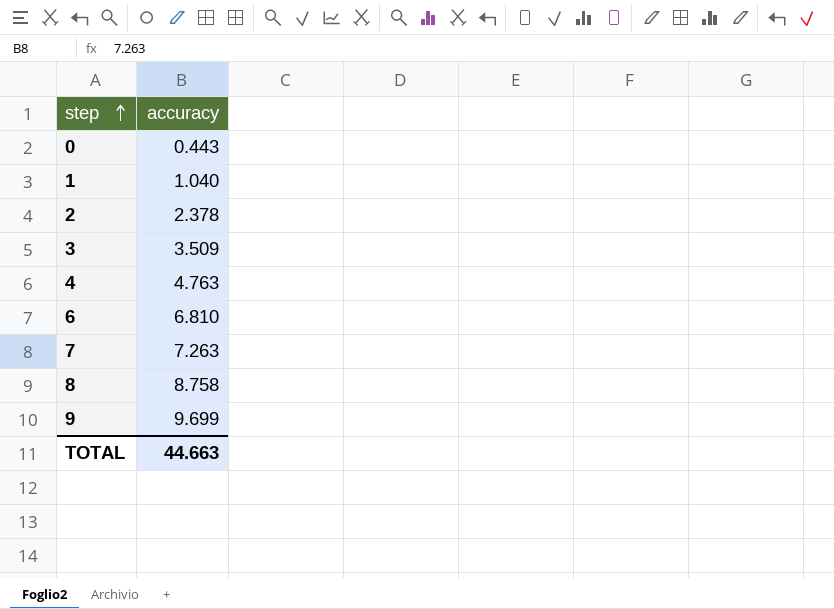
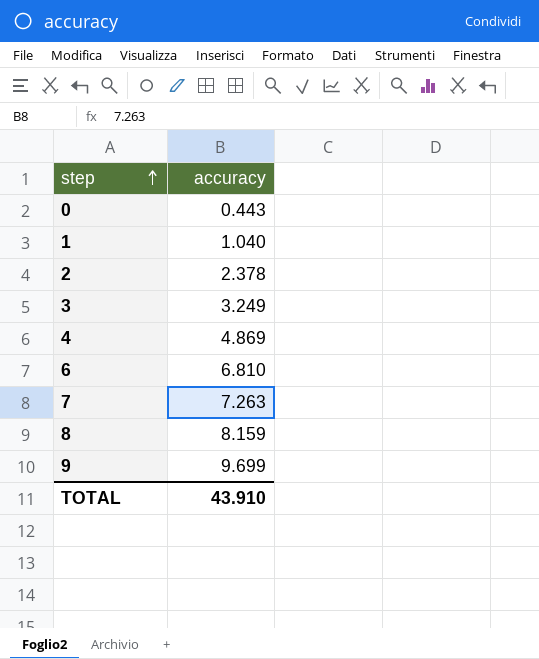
3 | accuracy: 3.509 -> 3.249
4 | accuracy: 4.763 -> 4.869
8 | accuracy: 8.758 -> 8.159
TOTAL | accuracy: 44.663 -> 43.910

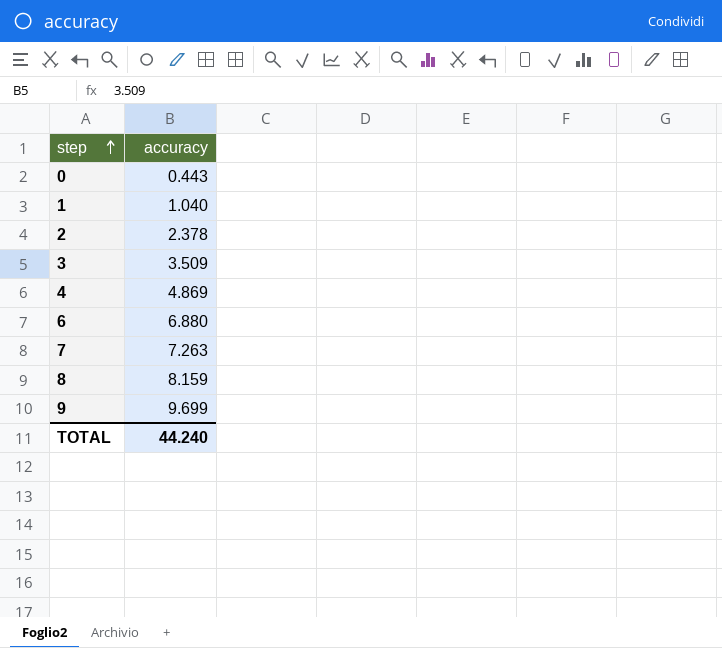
3 | accuracy: 3.249 -> 3.509
6 | accuracy: 6.810 -> 6.880
TOTAL | accuracy: 43.910 -> 44.240

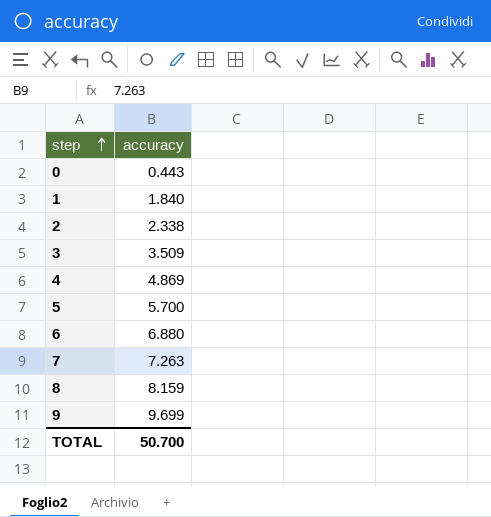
1 | accuracy: 1.040 -> 1.840
2 | accuracy: 2.378 -> 2.338
row 5: none -> 5.700
TOTAL | accuracy: 44.240 -> 50.700

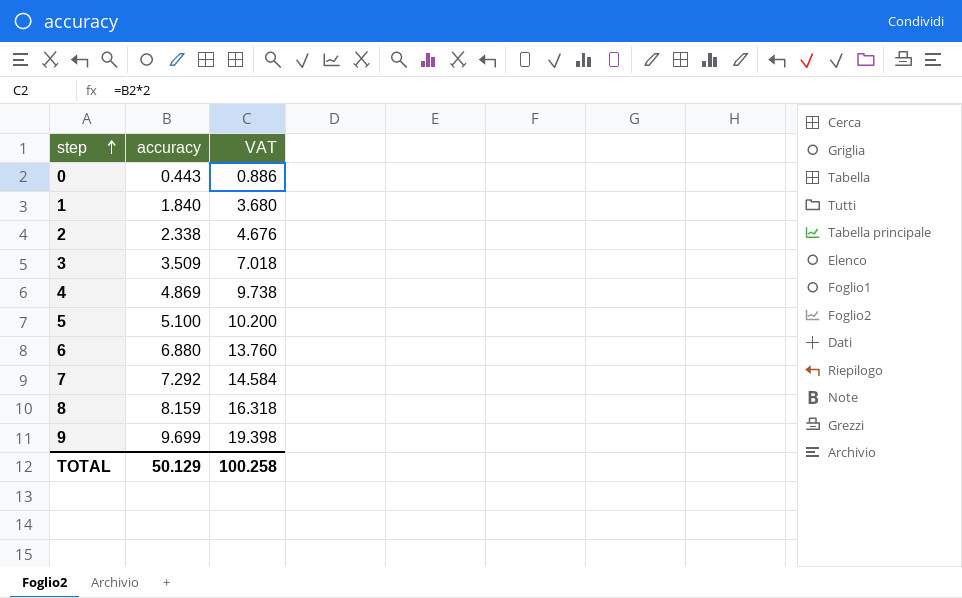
column VAT | formula: none -> [accuracy] * 2
5 | accuracy: 5.700 -> 5.100
7 | accuracy: 7.263 -> 7.292
TOTAL | accuracy: 50.700 -> 50.129

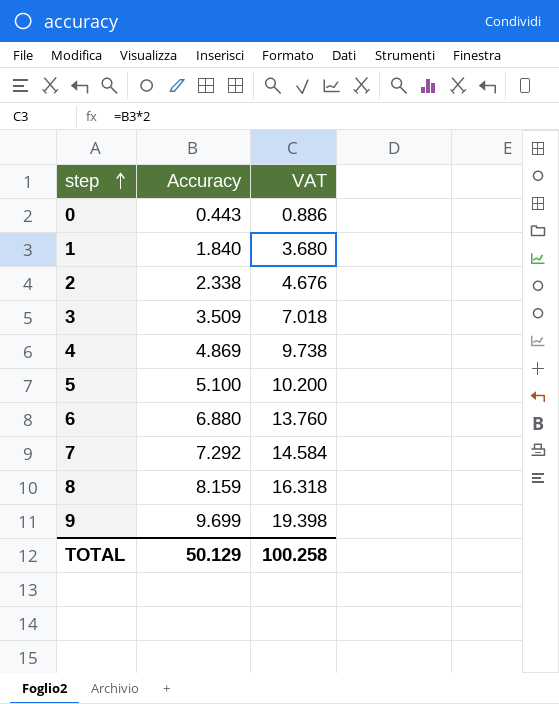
column name: accuracy -> Accuracy

